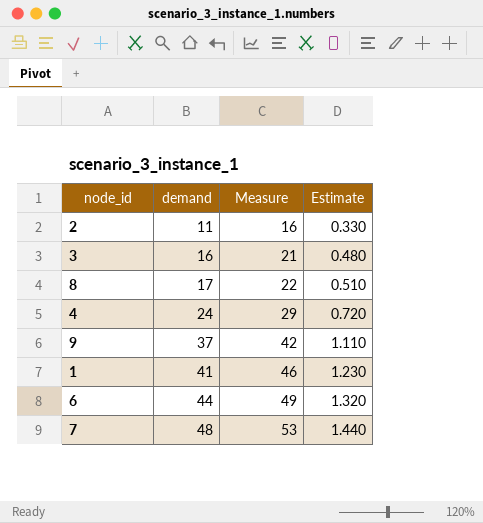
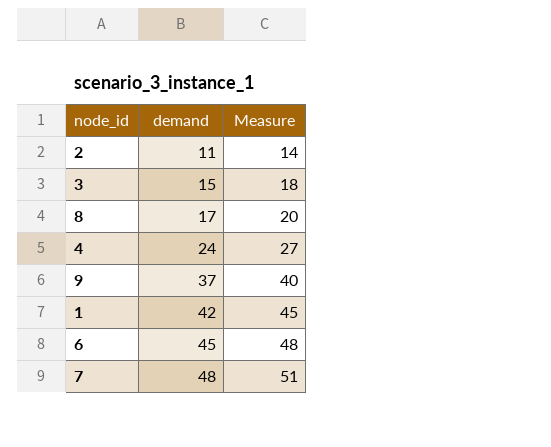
column Estimate | formula: [demand] * 0.03 -> none
column Measure | formula: [demand] + 5 -> [demand] + 3
3 | demand: 16 -> 15
1 | demand: 41 -> 42
6 | demand: 44 -> 45

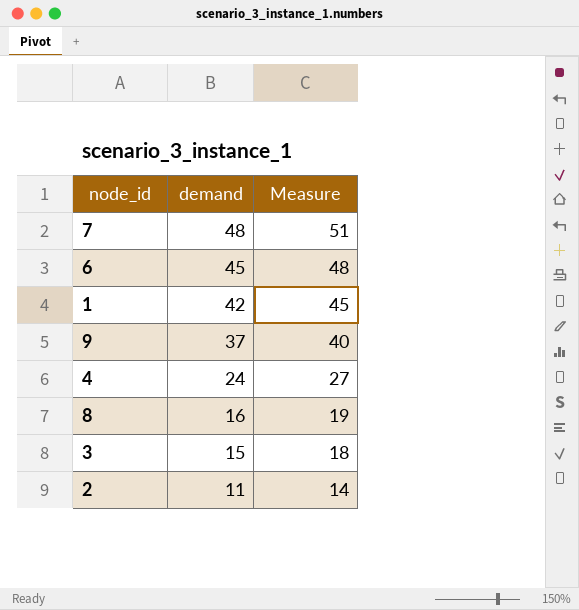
row order: demand ascending -> demand descending
8 | demand: 17 -> 16
8 | Measure: 20 -> 19

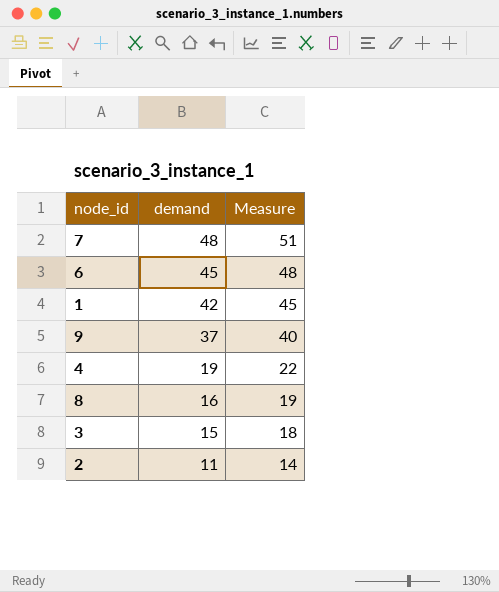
4 | demand: 24 -> 19
4 | Measure: 27 -> 22

